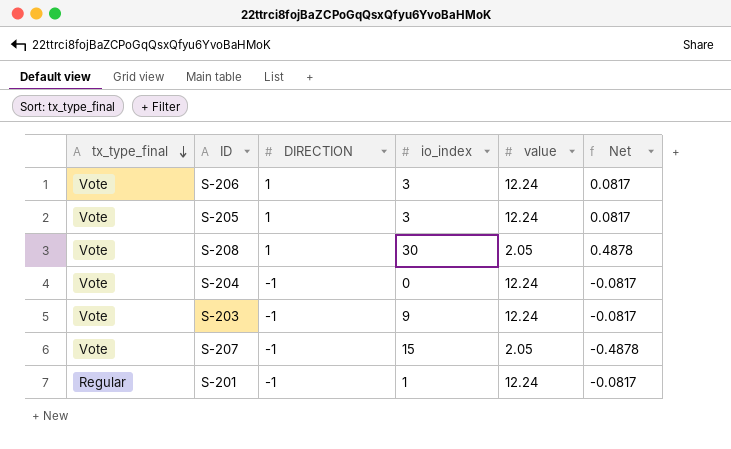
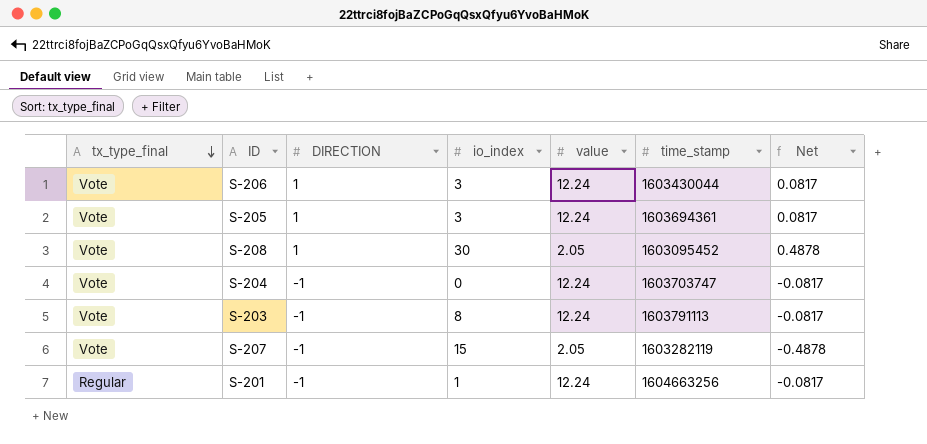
column time_stamp | position: none -> 6
S-203 | io_index: 9 -> 8

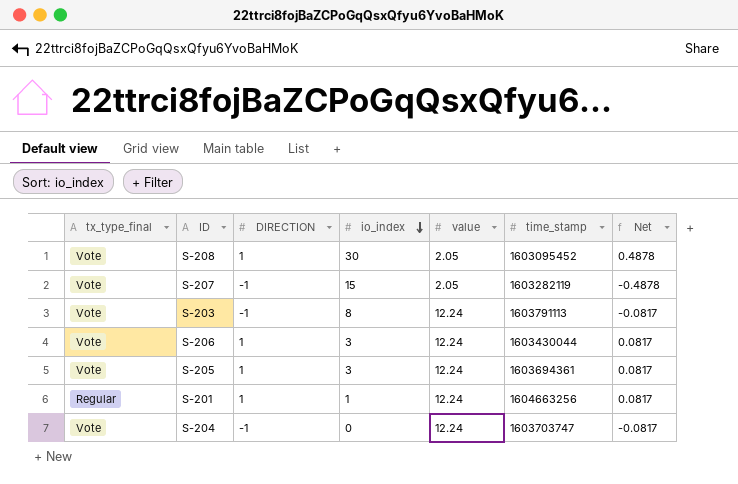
row order: tx_type_final descending -> io_index descending
S-201 | DIRECTION: -1 -> 1
S-201 | Net: -0.0817 -> 0.0817

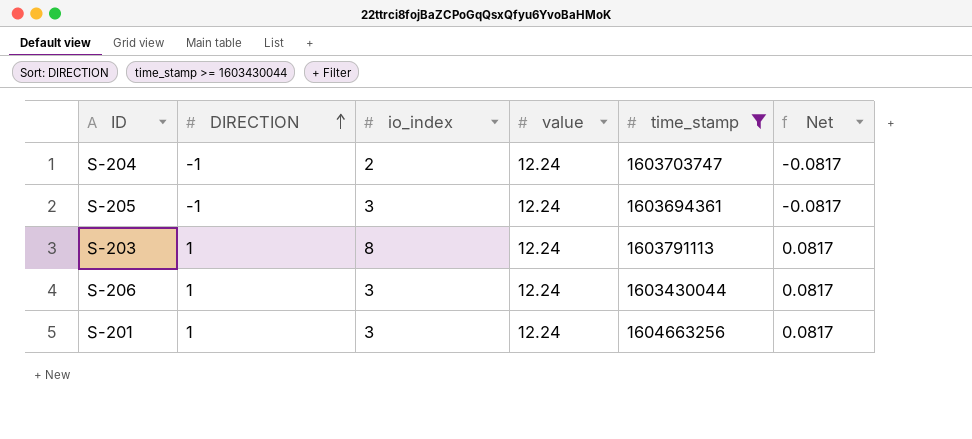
filter: none -> time_stamp >= 1603430044
row order: io_index descending -> DIRECTION ascending
column tx_type_final | position: 1 -> none
S-204 | io_index: 0 -> 2
S-205 | DIRECTION: 1 -> -1
S-205 | Net: 0.0817 -> -0.0817
S-203 | DIRECTION: -1 -> 1
S-203 | Net: -0.0817 -> 0.0817
S-201 | io_index: 1 -> 3

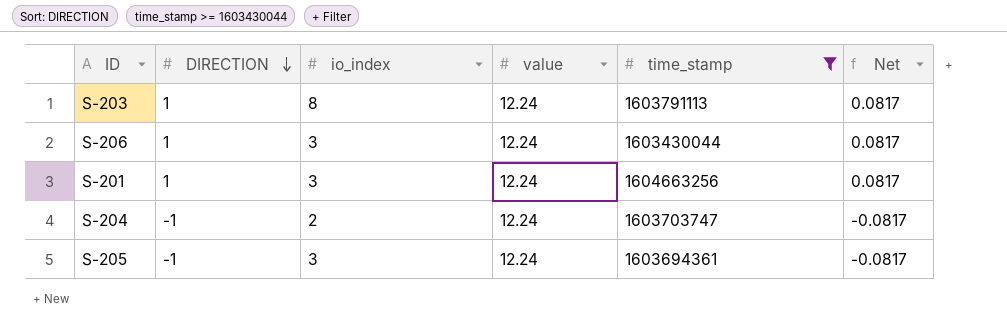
row order: DIRECTION ascending -> DIRECTION descending

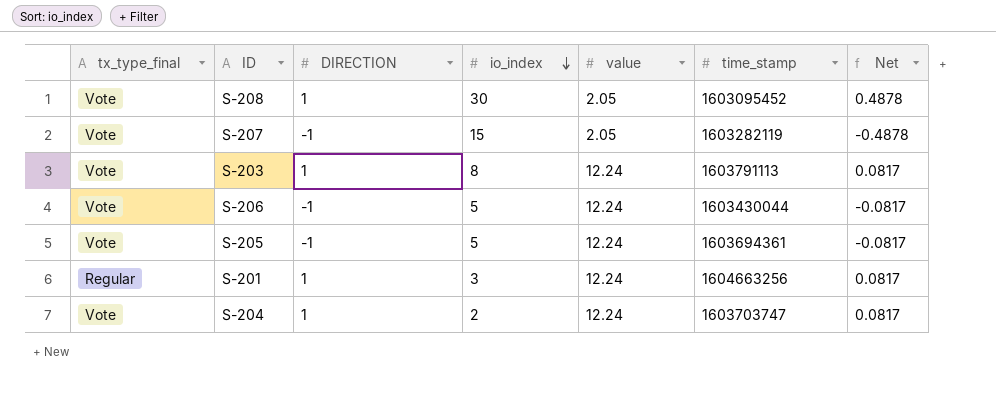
filter: time_stamp >= 1603430044 -> none
row order: DIRECTION descending -> io_index descending
column tx_type_final | position: none -> 1
S-206 | DIRECTION: 1 -> -1
S-206 | io_index: 3 -> 5
S-206 | Net: 0.0817 -> -0.0817
S-205 | io_index: 3 -> 5
S-204 | DIRECTION: -1 -> 1
S-204 | Net: -0.0817 -> 0.0817

